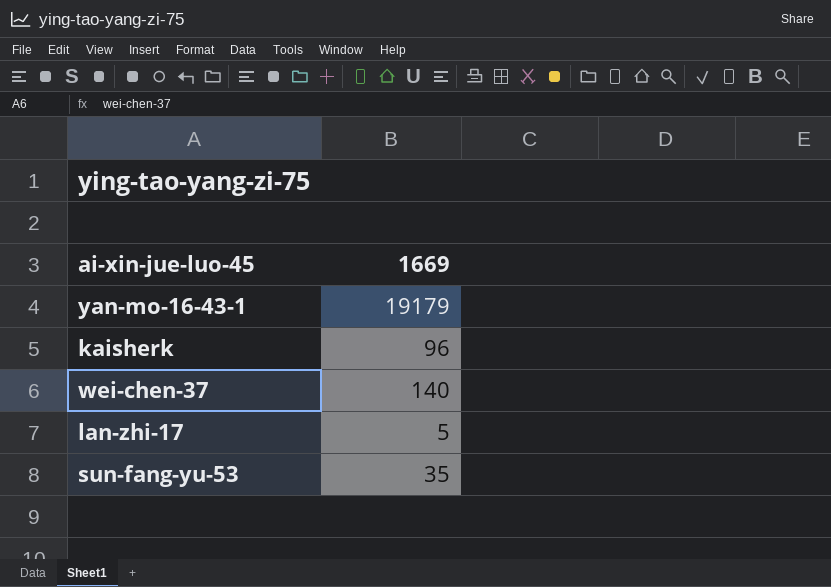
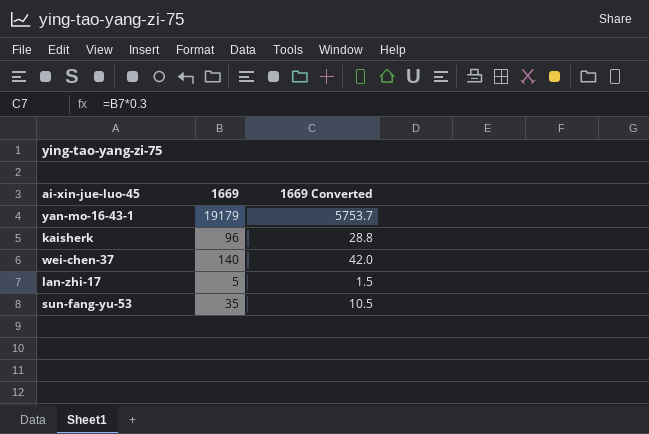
column 1669 Converted | formula: none -> [1669] * 0.3

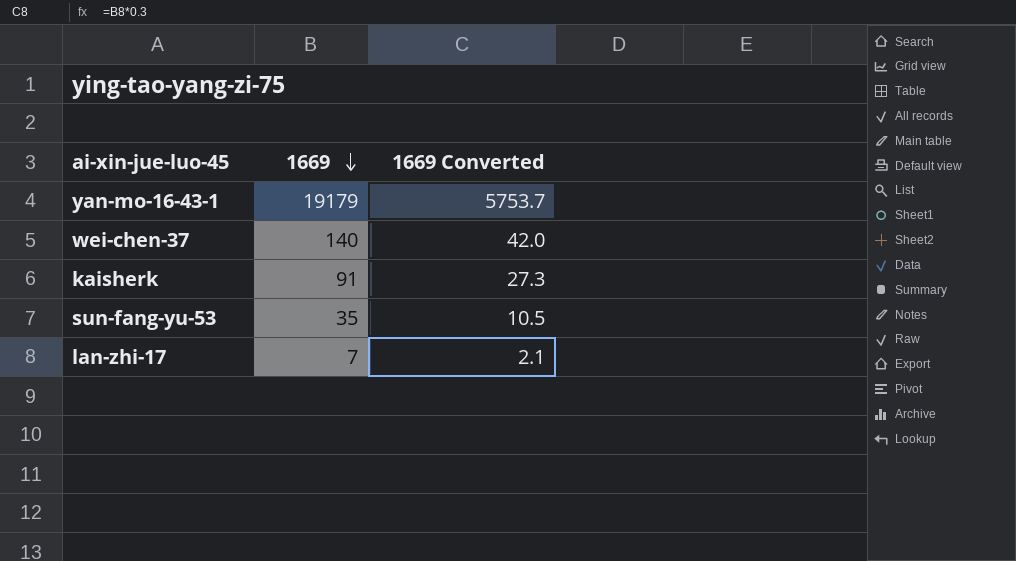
row order: none -> 1669 descending
kaisherk | 1669: 96 -> 91
kaisherk | 1669 Converted: 28.8 -> 27.3
lan-zhi-17 | 1669: 5 -> 7
lan-zhi-17 | 1669 Converted: 1.5 -> 2.1

